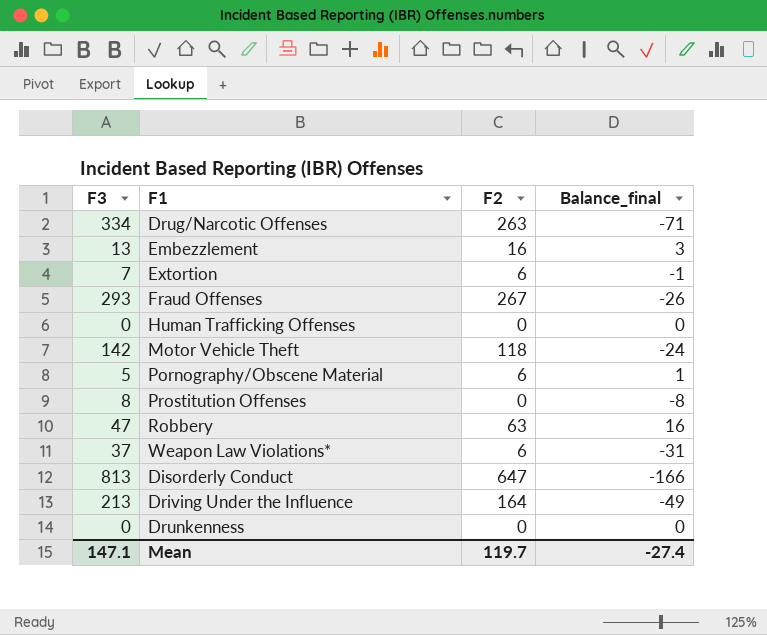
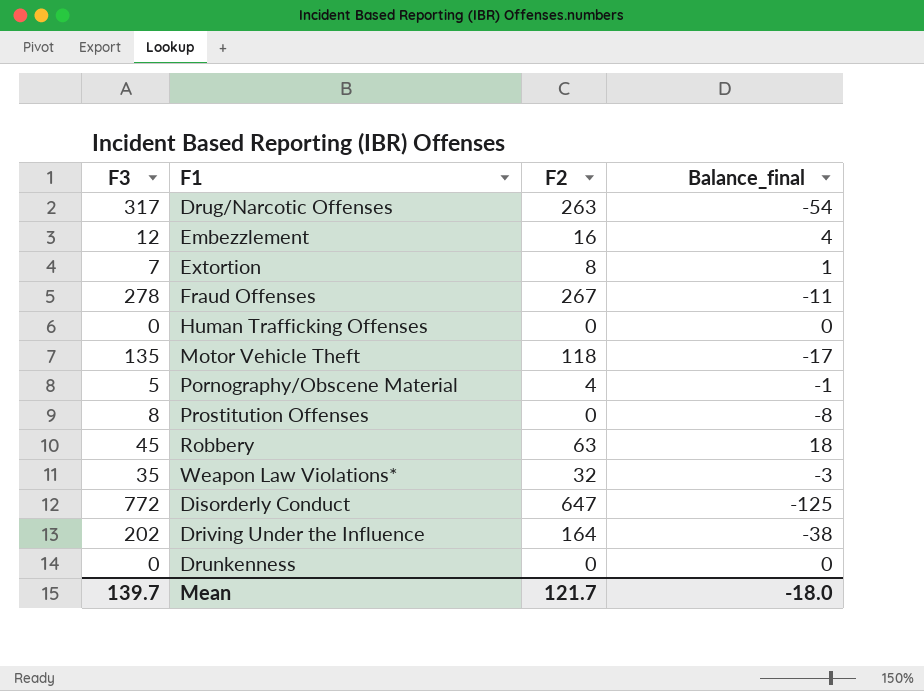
Drug/Narcotic Offenses | F3: 334 -> 317
Drug/Narcotic Offenses | Balance_final: -71 -> -54
Embezzlement | F3: 13 -> 12
Embezzlement | Balance_final: 3 -> 4
Extortion | F2: 6 -> 8
Extortion | Balance_final: -1 -> 1
Fraud Offenses | F3: 293 -> 278
Fraud Offenses | Balance_final: -26 -> -11
Motor Vehicle Theft | F3: 142 -> 135
Motor Vehicle Theft | Balance_final: -24 -> -17
Pornography/Obscene Material | F2: 6 -> 4
Pornography/Obscene Material | Balance_final: 1 -> -1
Robbery | F3: 47 -> 45
Robbery | Balance_final: 16 -> 18
Weapon Law Violations* | F3: 37 -> 35
Weapon Law Violations* | F2: 6 -> 32
Weapon Law Violations* | Balance_final: -31 -> -3
Disorderly Conduct | F3: 813 -> 772
Disorderly Conduct | Balance_final: -166 -> -125
Driving Under the Influence | F3: 213 -> 202
Driving Under the Influence | Balance_final: -49 -> -38
Mean | F3: 147.1 -> 139.7
Mean | F2: 119.7 -> 121.7
Mean | Balance_final: -27.4 -> -18.0

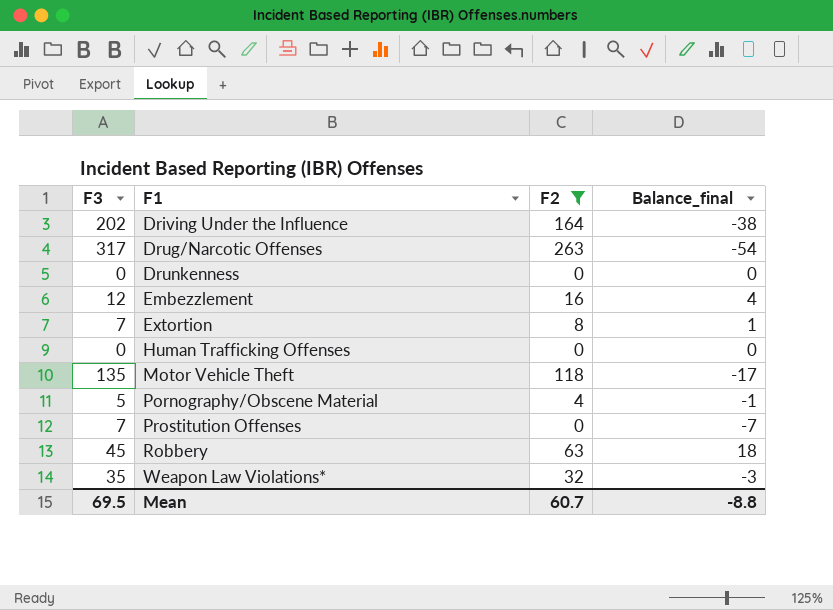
filter: none -> F2 <= 263
row order: none -> F1 ascending
Prostitution Offenses | F3: 8 -> 7
Prostitution Offenses | Balance_final: -8 -> -7
Mean | F3: 139.7 -> 69.5
Mean | F2: 121.7 -> 60.7
Mean | Balance_final: -18.0 -> -8.8

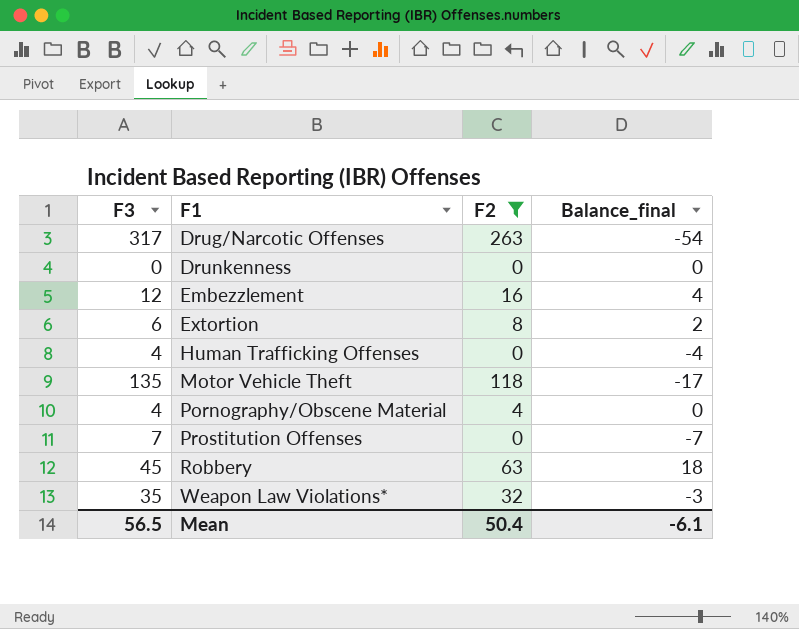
row Driving Under the Influence: 202 | 164 | -38 -> none
Extortion | F3: 7 -> 6
Extortion | Balance_final: 1 -> 2
Human Trafficking Offenses | F3: 0 -> 4
Human Trafficking Offenses | Balance_final: 0 -> -4
Pornography/Obscene Material | F3: 5 -> 4
Pornography/Obscene Material | Balance_final: -1 -> 0
Mean | F3: 69.5 -> 56.5
Mean | F2: 60.7 -> 50.4
Mean | Balance_final: -8.8 -> -6.1

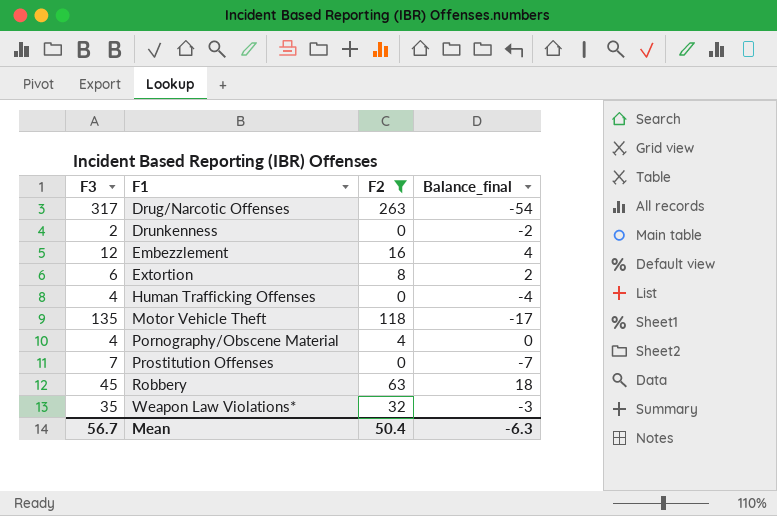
Drunkenness | F3: 0 -> 2
Drunkenness | Balance_final: 0 -> -2
Mean | F3: 56.5 -> 56.7
Mean | Balance_final: -6.1 -> -6.3

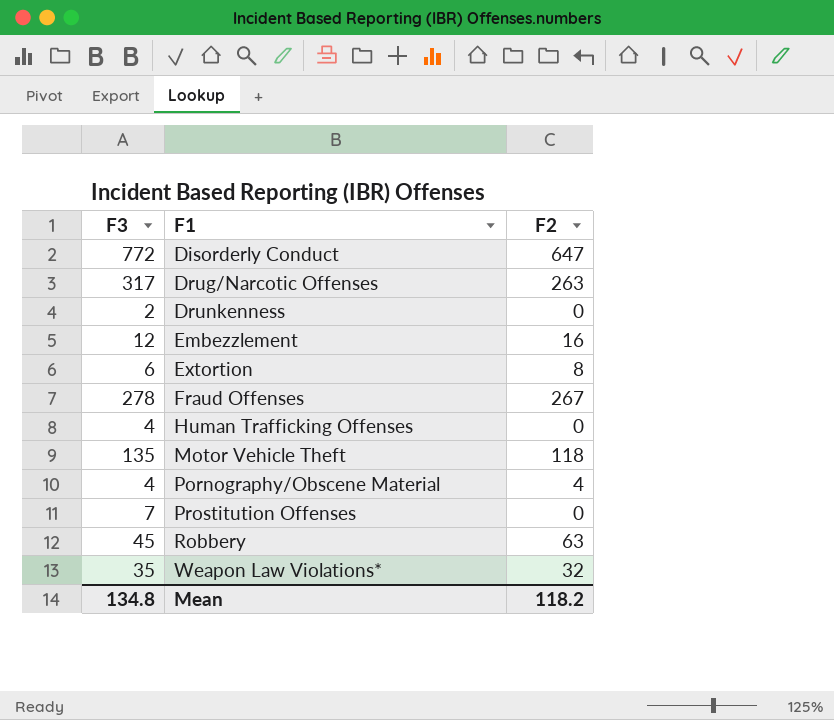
filter: F2 <= 263 -> none
column Balance_final | formula: [F2] - [F3] -> none
Mean | F3: 56.7 -> 134.8
Mean | F2: 50.4 -> 118.2

